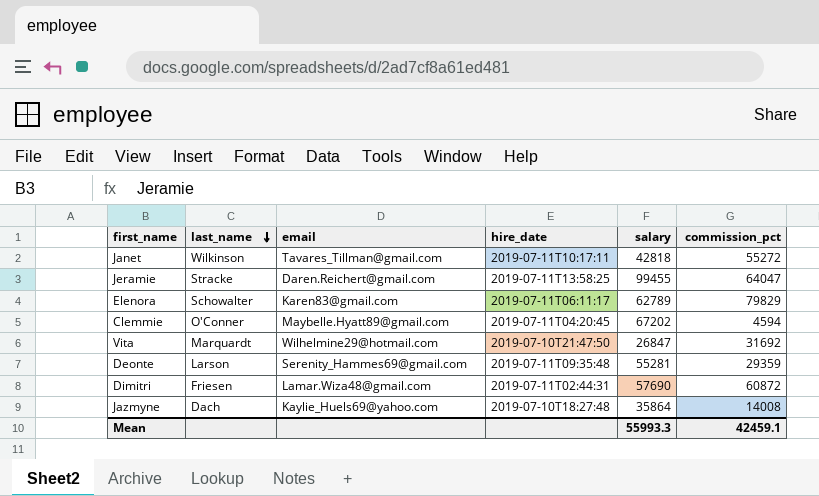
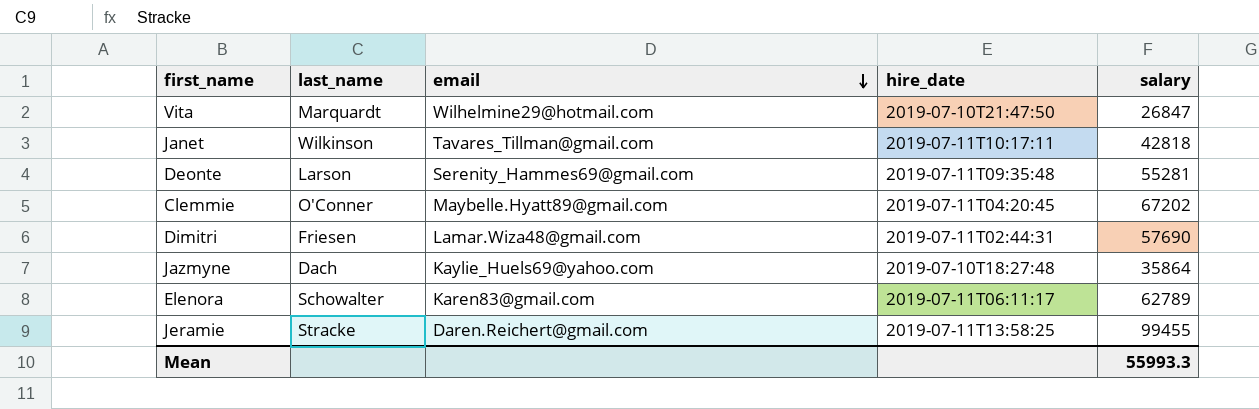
row order: last_name descending -> email descending
column commission_pct | position: 6 -> none

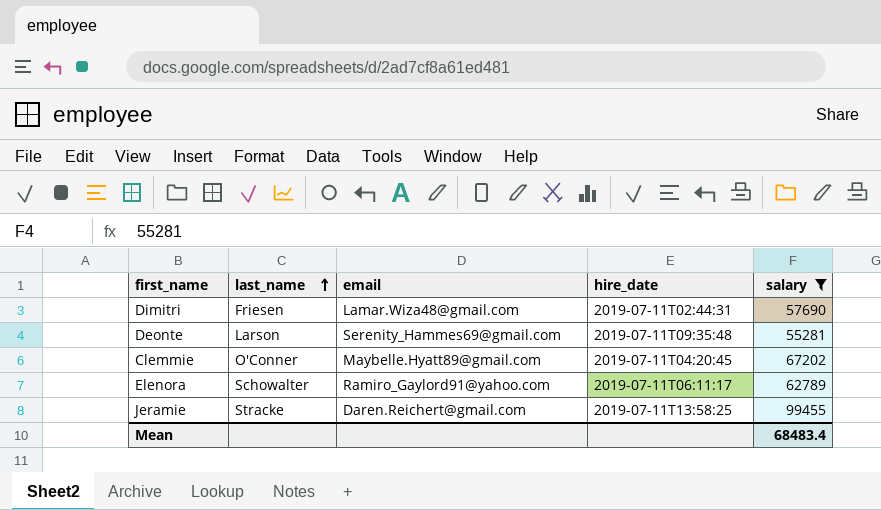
filter: none -> salary >= 55281
row order: email descending -> last_name ascending
Elenora | email: Karen83@gmail.com -> Ramiro_Gaylord91@yahoo.com
Mean | salary: 55993.3 -> 68483.4

